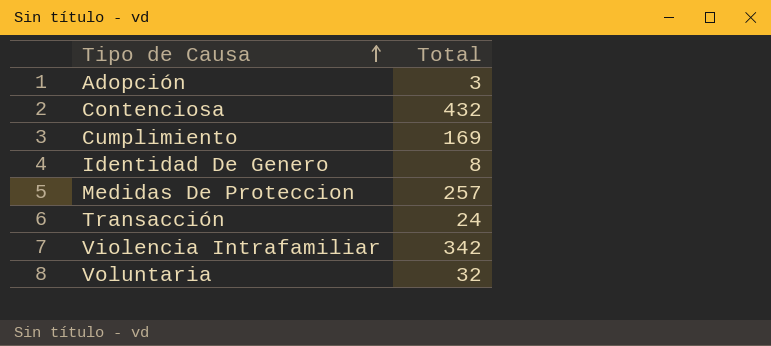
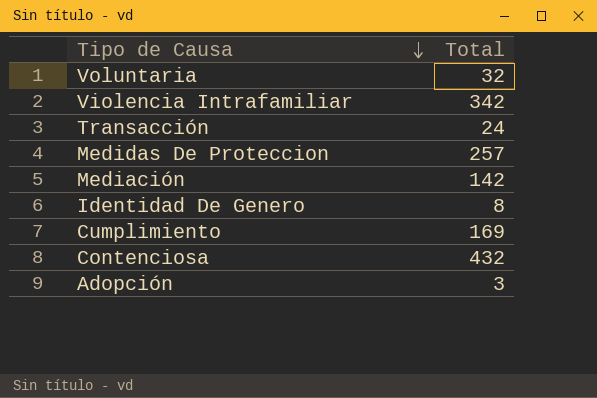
row order: Tipo de Causa ascending -> Tipo de Causa descending
row Mediación: none -> 142

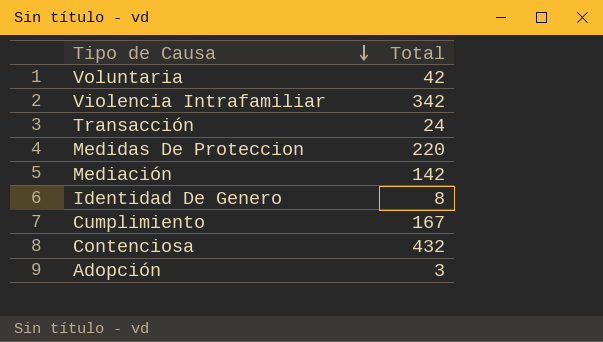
Voluntaria | Total: 32 -> 42
Medidas De Proteccion | Total: 257 -> 220
Cumplimiento | Total: 169 -> 167

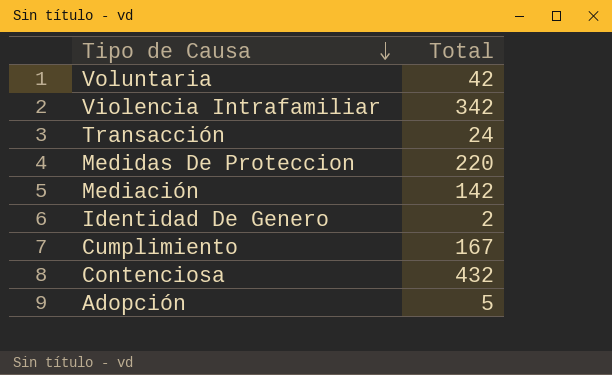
Identidad De Genero | Total: 8 -> 2
Adopción | Total: 3 -> 5

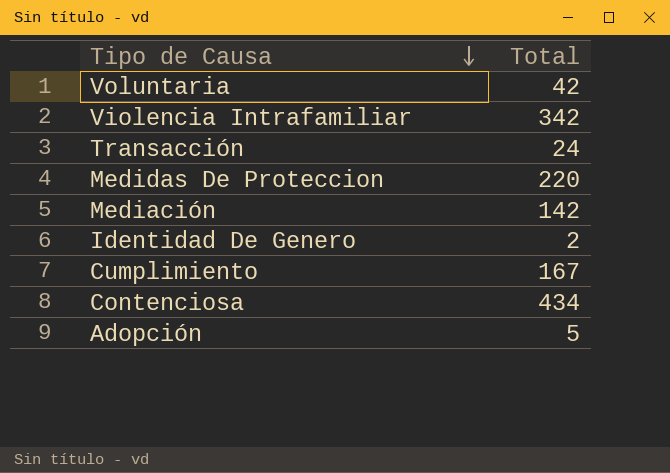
Contenciosa | Total: 432 -> 434

